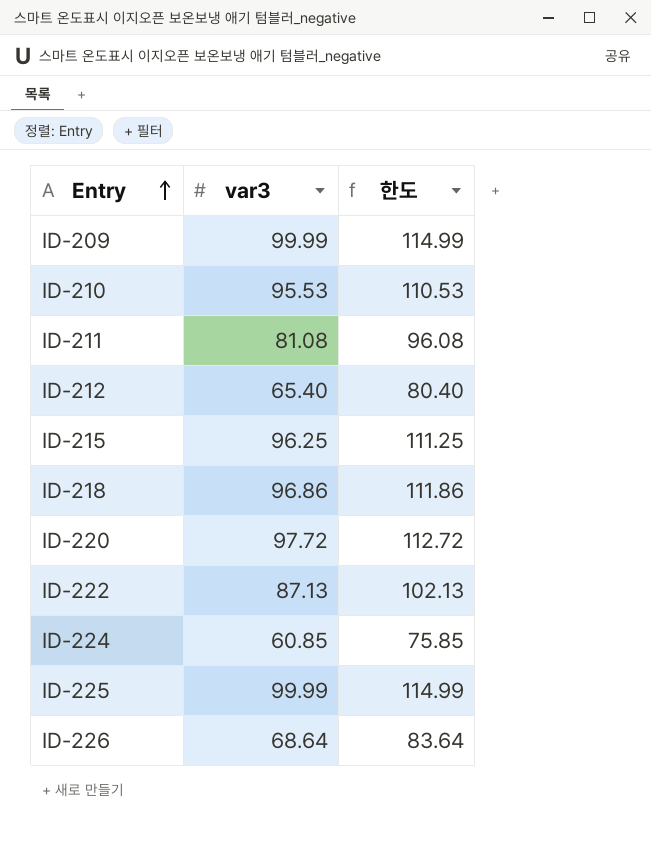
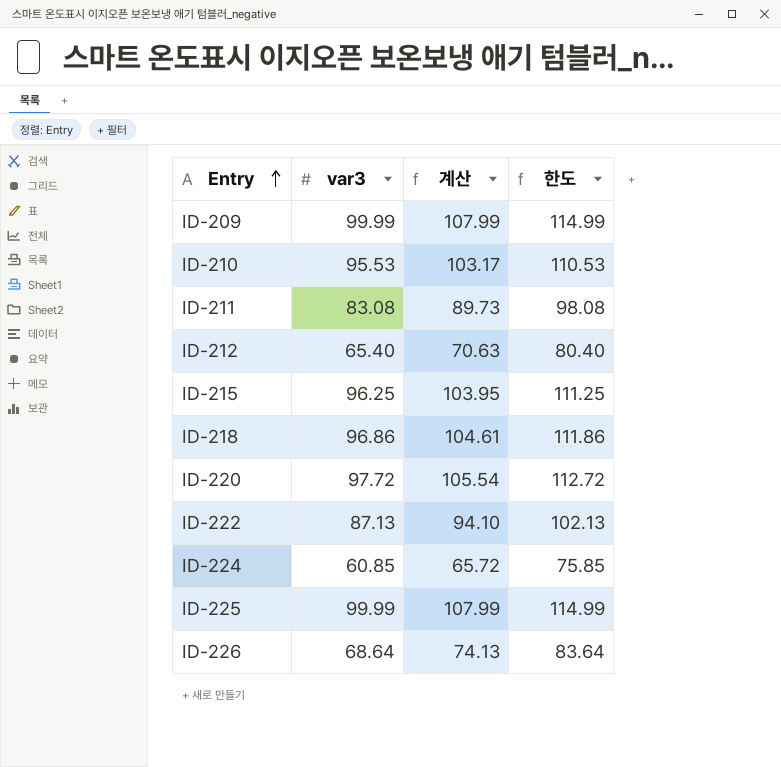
column 계산 | formula: none -> [var3] * 1.08
ID-211 | var3: 81.08 -> 83.08
ID-211 | 한도: 96.08 -> 98.08

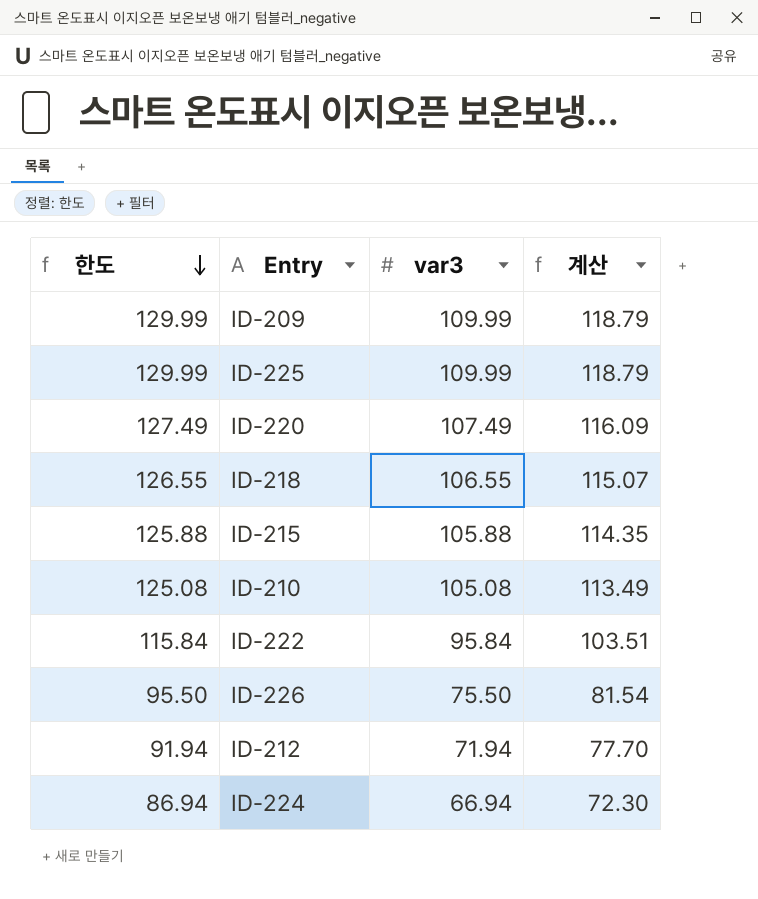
row order: Entry ascending -> 한도 descending
column 한도 | formula: [var3] + 15 -> [var3] + 20
column 한도 | position: 4 -> 1
row ID-211: 83.08 | 89.73 | 98.08 -> none
ID-209 | var3: 99.99 -> 109.99
ID-209 | 계산: 107.99 -> 118.79
ID-225 | var3: 99.99 -> 109.99
ID-225 | 계산: 107.99 -> 118.79
ID-220 | var3: 97.72 -> 107.49
ID-220 | 계산: 105.54 -> 116.09
ID-218 | var3: 96.86 -> 106.55
ID-218 | 계산: 104.61 -> 115.07
ID-215 | var3: 96.25 -> 105.88
ID-215 | 계산: 103.95 -> 114.35
ID-210 | var3: 95.53 -> 105.08
ID-210 | 계산: 103.17 -> 113.49
ID-222 | var3: 87.13 -> 95.84
ID-222 | 계산: 94.10 -> 103.51
ID-226 | var3: 68.64 -> 75.50
ID-226 | 계산: 74.13 -> 81.54
ID-212 | var3: 65.40 -> 71.94
ID-212 | 계산: 70.63 -> 77.70
ID-224 | var3: 60.85 -> 66.94
ID-224 | 계산: 65.72 -> 72.30

